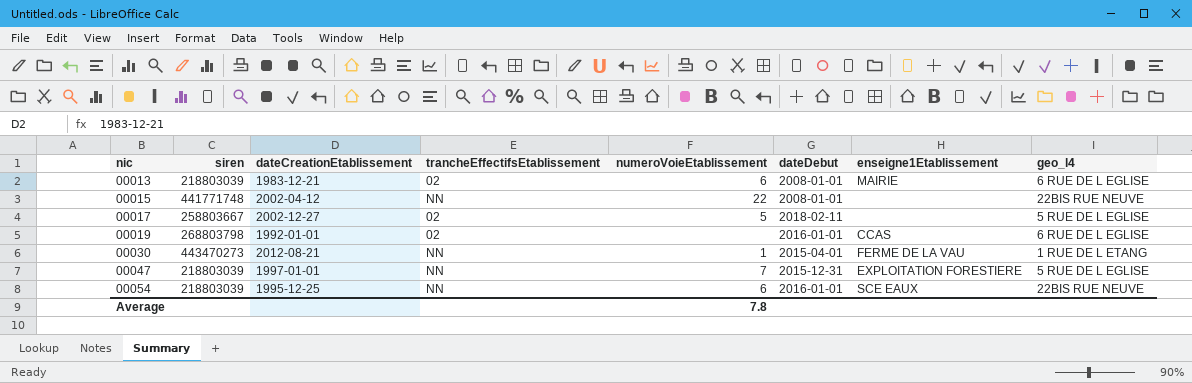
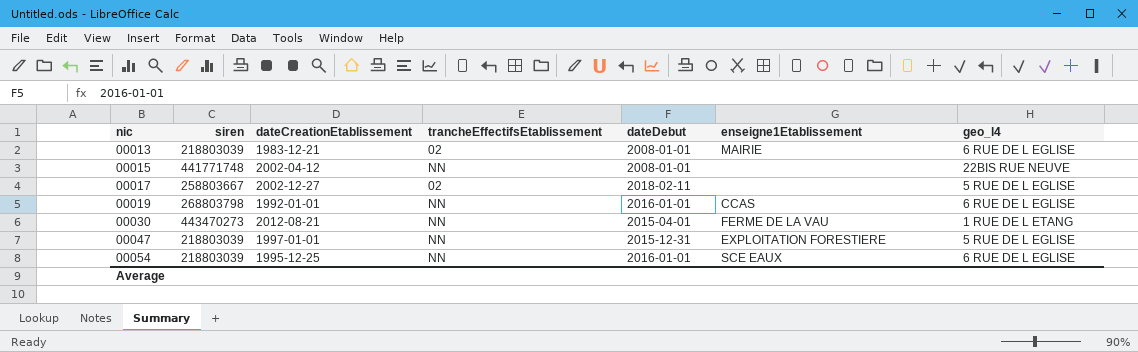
column numeroVoieEtablissement | position: 5 -> none
00019 | trancheEffectifsEtablissement: 02 -> NN
00054 | geo_l4: 22BIS RUE NEUVE -> 6 RUE DE L EGLISE

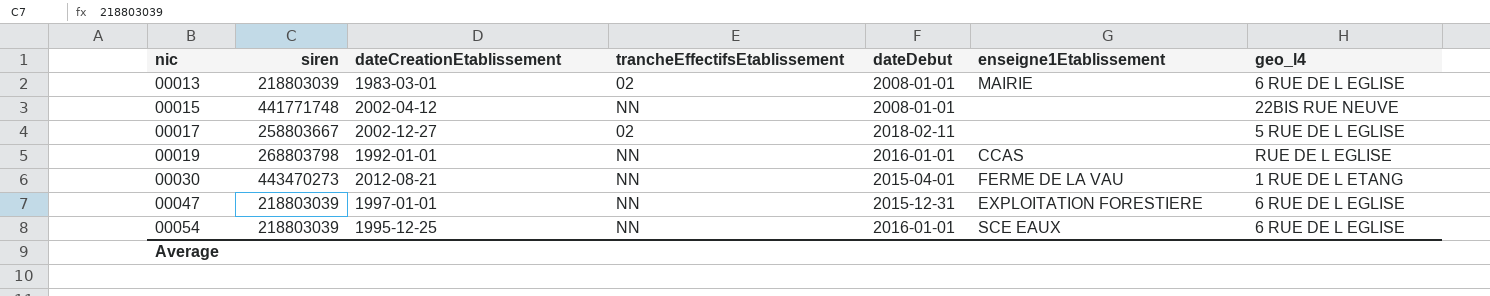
00013 | dateCreationEtablissement: 1983-12-21 -> 1983-03-01
00019 | geo_l4: 6 RUE DE L EGLISE -> RUE DE L EGLISE
00047 | geo_l4: 5 RUE DE L EGLISE -> 6 RUE DE L EGLISE

